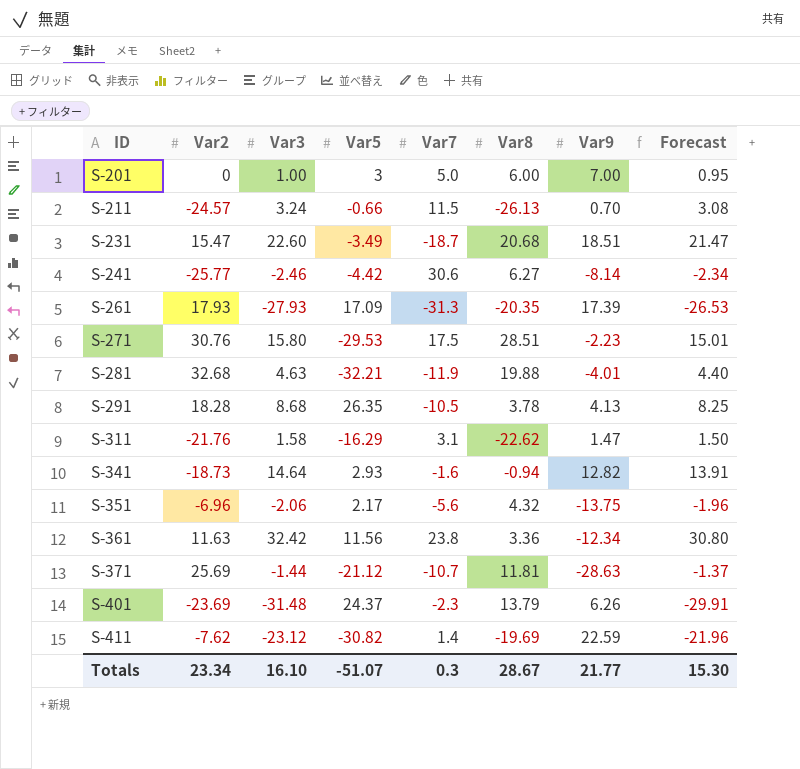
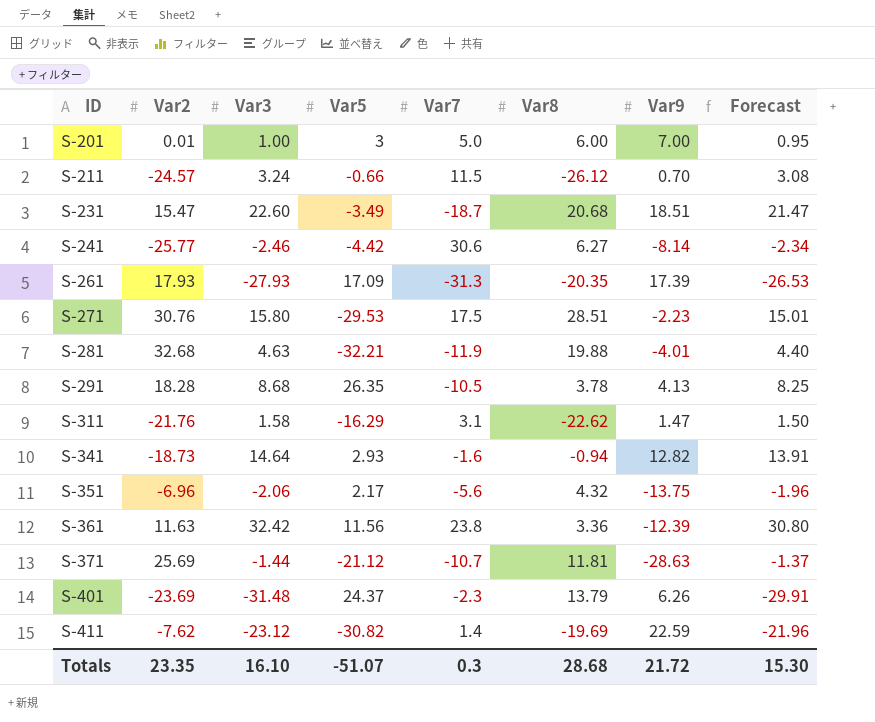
S-201 | Var2: 0 -> 0.01
S-211 | Var8: -26.13 -> -26.12
S-361 | Var9: -12.34 -> -12.39
Totals | Var2: 23.34 -> 23.35
Totals | Var8: 28.67 -> 28.68
Totals | Var9: 21.77 -> 21.72

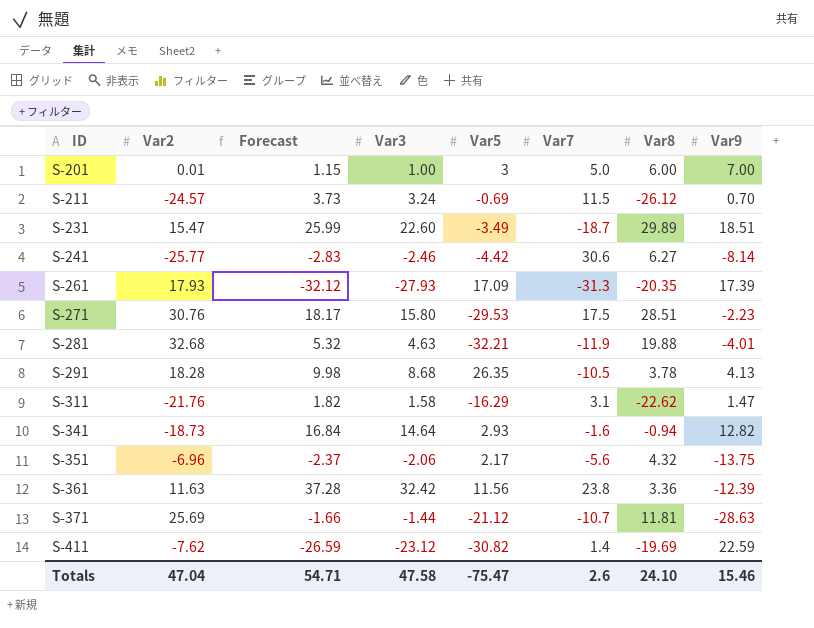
column Forecast | formula: [Var3] * 0.95 -> [Var3] * 1.15
column Forecast | position: 8 -> 3
row S-401: -23.69 | -31.48 | 24.37 | -2.3 | 13.79 | 6.26 | -29.91 -> none
S-211 | Var5: -0.66 -> -0.69
S-231 | Var8: 20.68 -> 29.89
Totals | Var2: 23.35 -> 47.04
Totals | Forecast: 15.30 -> 54.71
Totals | Var3: 16.10 -> 47.58
Totals | Var5: -51.07 -> -75.47
Totals | Var7: 0.3 -> 2.6
Totals | Var8: 28.68 -> 24.10
Totals | Var9: 21.72 -> 15.46

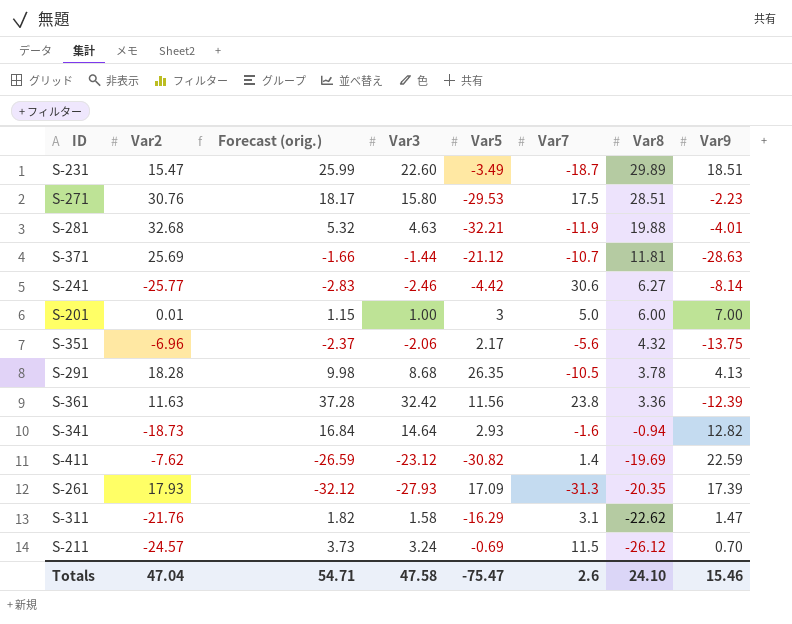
row order: ID ascending -> Var8 descending
column name: Forecast -> Forecast (orig.)

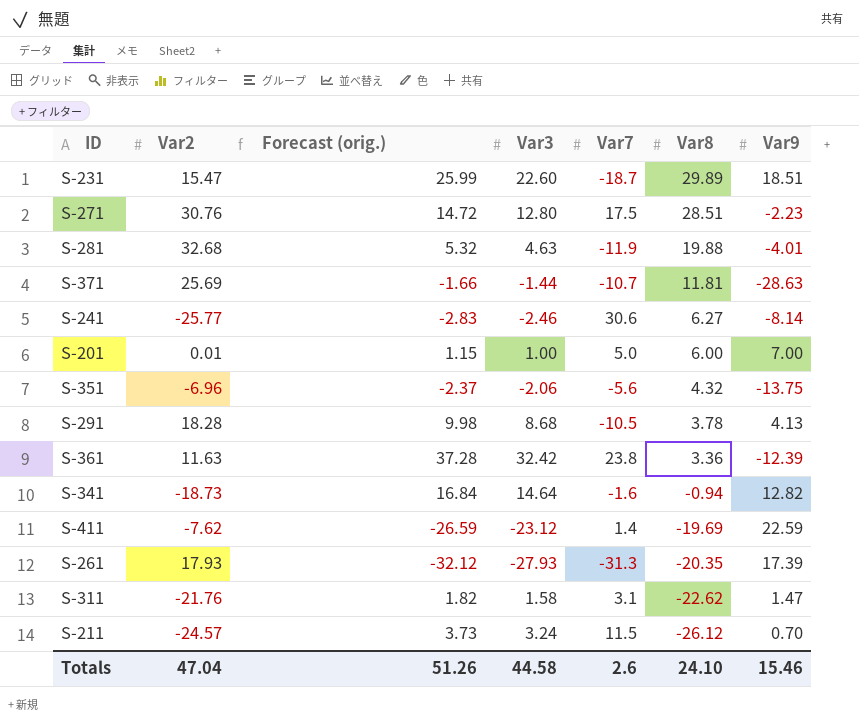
column Var5 | position: 5 -> none
S-271 | Forecast (orig.): 18.17 -> 14.72
S-271 | Var3: 15.80 -> 12.80
Totals | Forecast (orig.): 54.71 -> 51.26
Totals | Var3: 47.58 -> 44.58

